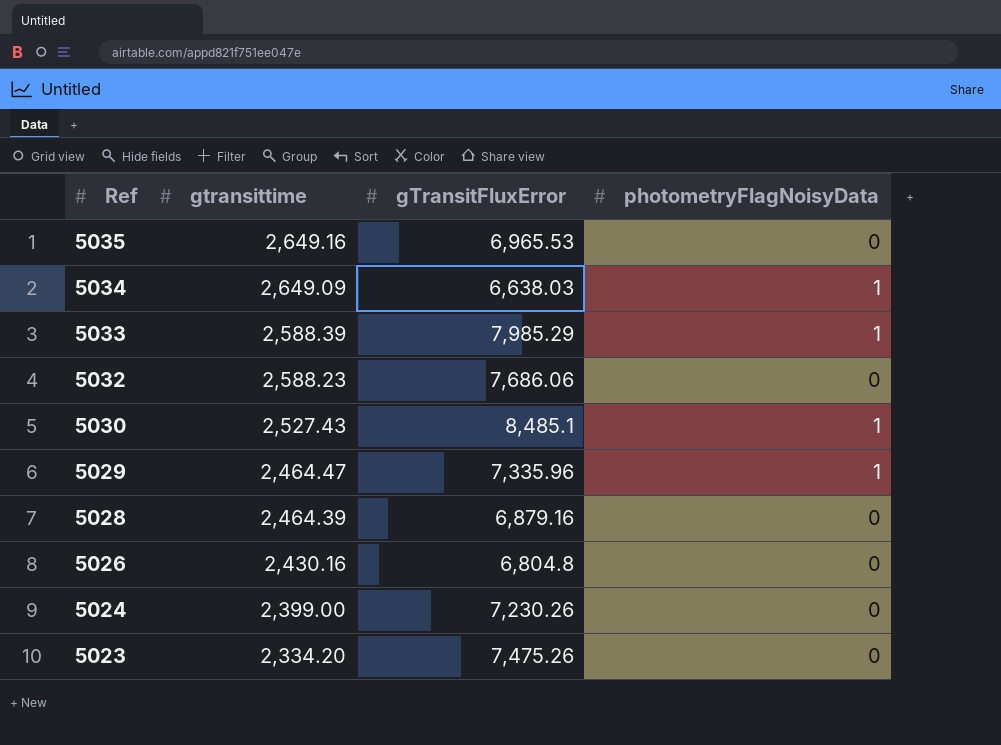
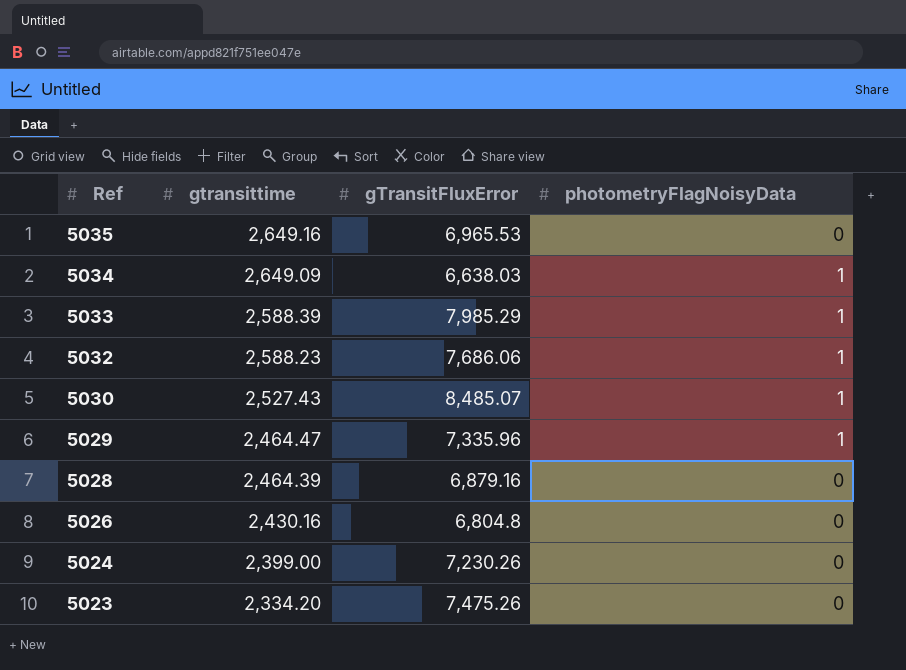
5032 | photometryFlagNoisyData: 0 -> 1
5030 | gTransitFluxError: 8,485.1 -> 8,485.07

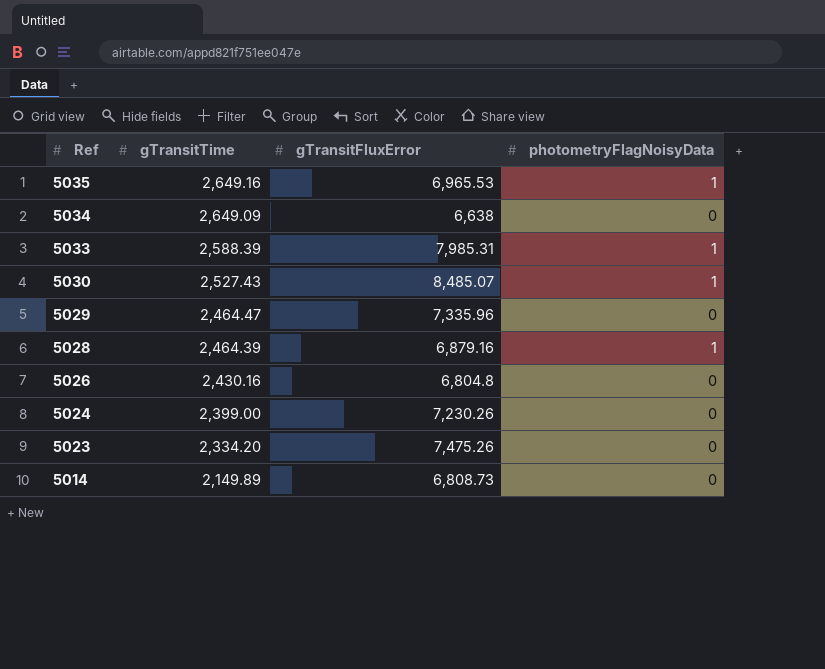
column name: gtransittime -> gTransitTime
row 5032: 2,588.23 | 7,686.06 | 1 -> none
5035 | photometryFlagNoisyData: 0 -> 1
5034 | gTransitFluxError: 6,638.03 -> 6,638
5034 | photometryFlagNoisyData: 1 -> 0
5033 | gTransitFluxError: 7,985.29 -> 7,985.31
5029 | photometryFlagNoisyData: 1 -> 0
5028 | photometryFlagNoisyData: 0 -> 1
row 5014: none -> 2,149.89 | 6,808.73 | 0

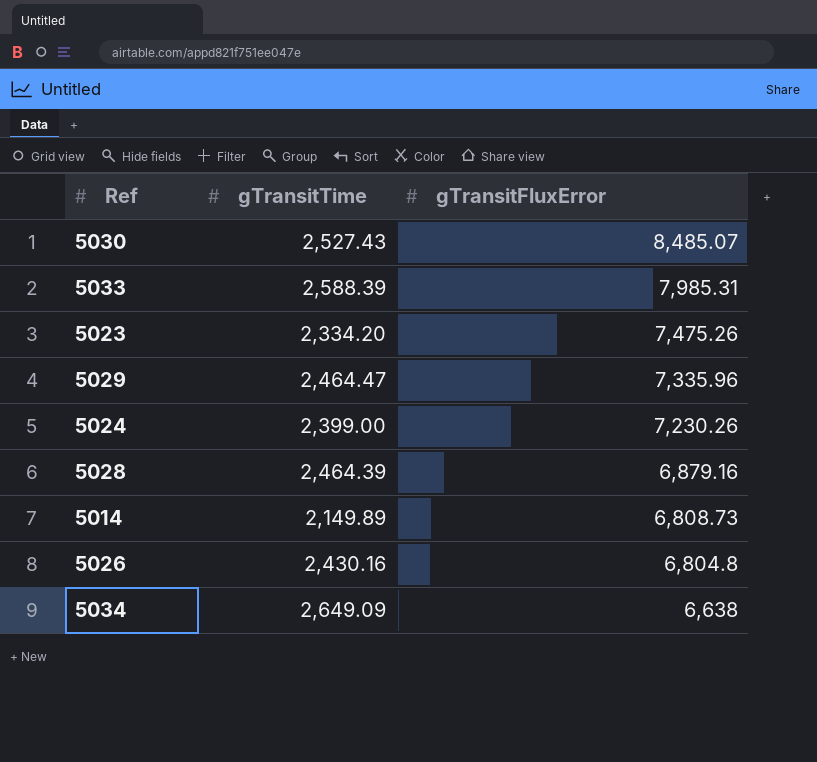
row order: Ref descending -> gTransitFluxError descending
column photometryFlagNoisyData | position: 4 -> none
row 5035: 2,649.16 | 6,965.53 | 1 -> none

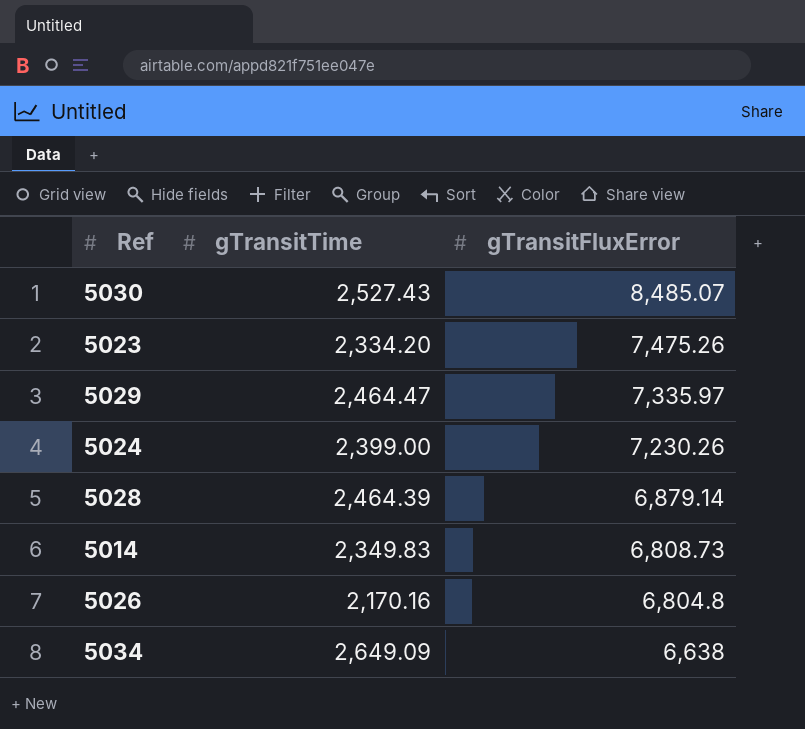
row 5033: 2,588.39 | 7,985.31 -> none
5029 | gTransitFluxError: 7,335.96 -> 7,335.97
5028 | gTransitFluxError: 6,879.16 -> 6,879.14
5014 | gTransitTime: 2,149.89 -> 2,349.83
5026 | gTransitTime: 2,430.16 -> 2,170.16

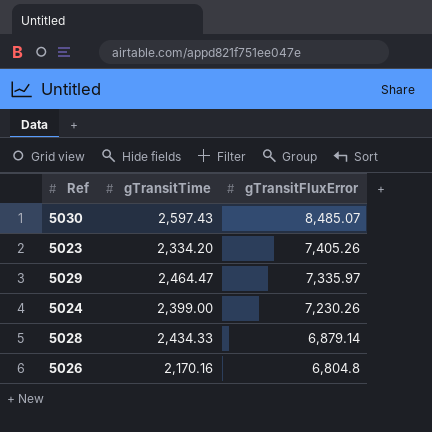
row 5014: 2,349.83 | 6,808.73 -> none
row 5034: 2,649.09 | 6,638 -> none
5030 | gTransitTime: 2,527.43 -> 2,597.43
5023 | gTransitFluxError: 7,475.26 -> 7,405.26
5028 | gTransitTime: 2,464.39 -> 2,434.33

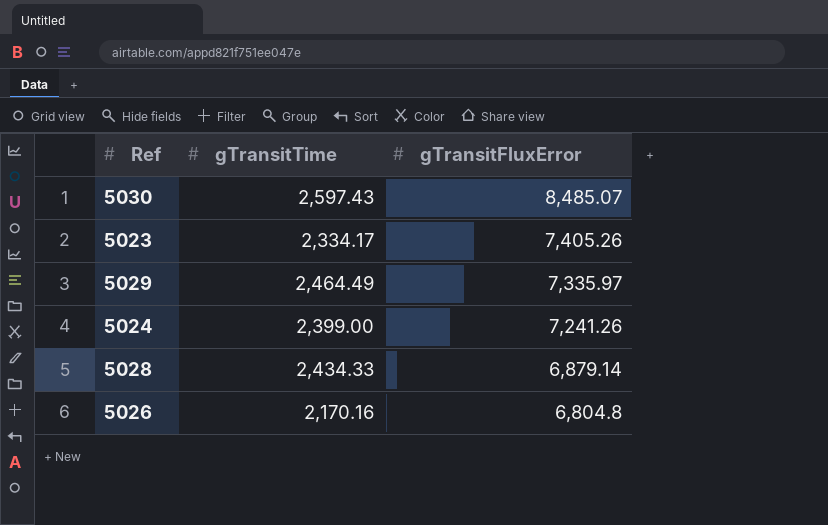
5023 | gTransitTime: 2,334.20 -> 2,334.17
5029 | gTransitTime: 2,464.47 -> 2,464.49
5024 | gTransitFluxError: 7,230.26 -> 7,241.26

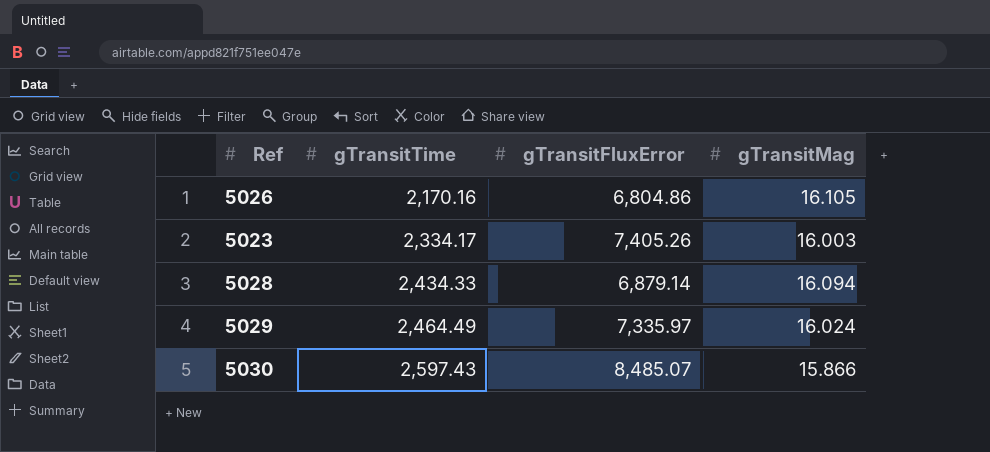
row order: gTransitFluxError descending -> gTransitTime ascending
column gTransitMag | position: none -> 4
row 5024: 2,399.00 | 7,241.26 -> none
5026 | gTransitFluxError: 6,804.8 -> 6,804.86

